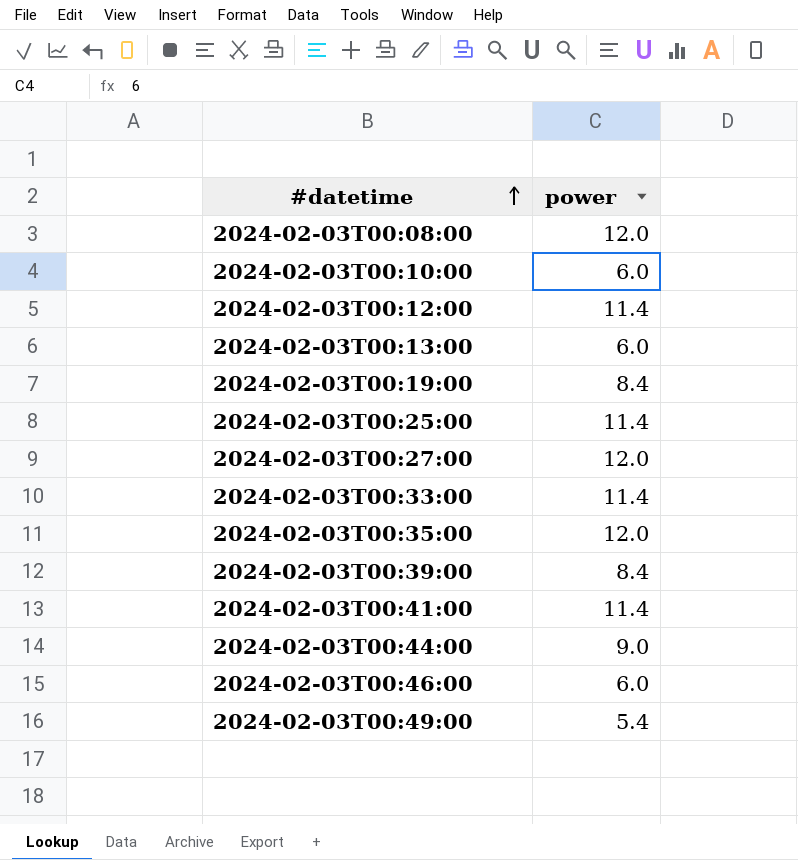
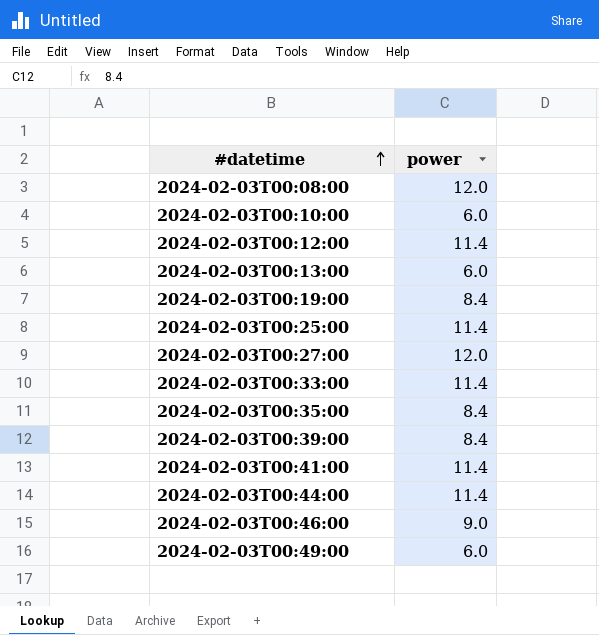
2024-02-03T00:35:00 | power: 12.0 -> 8.4
2024-02-03T00:44:00 | power: 9.0 -> 11.4
2024-02-03T00:46:00 | power: 6.0 -> 9.0
2024-02-03T00:49:00 | power: 5.4 -> 6.0

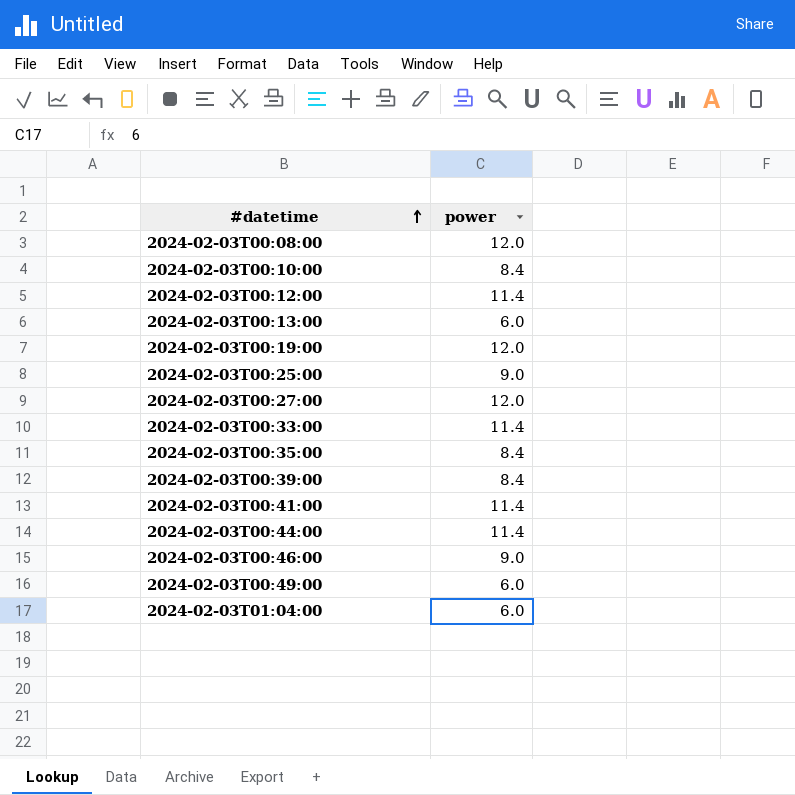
2024-02-03T00:10:00 | power: 6.0 -> 8.4
2024-02-03T00:19:00 | power: 8.4 -> 12.0
2024-02-03T00:25:00 | power: 11.4 -> 9.0
row 2024-02-03T01:04:00: none -> 6.0

